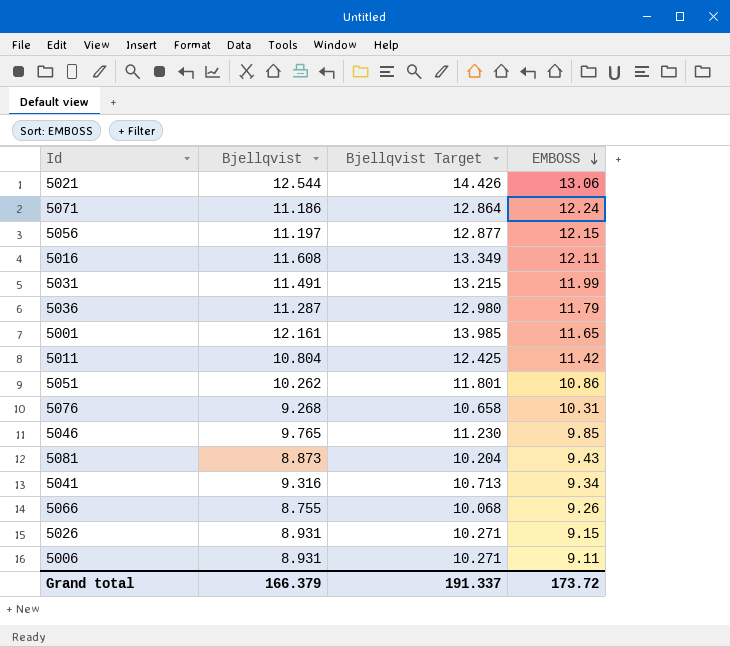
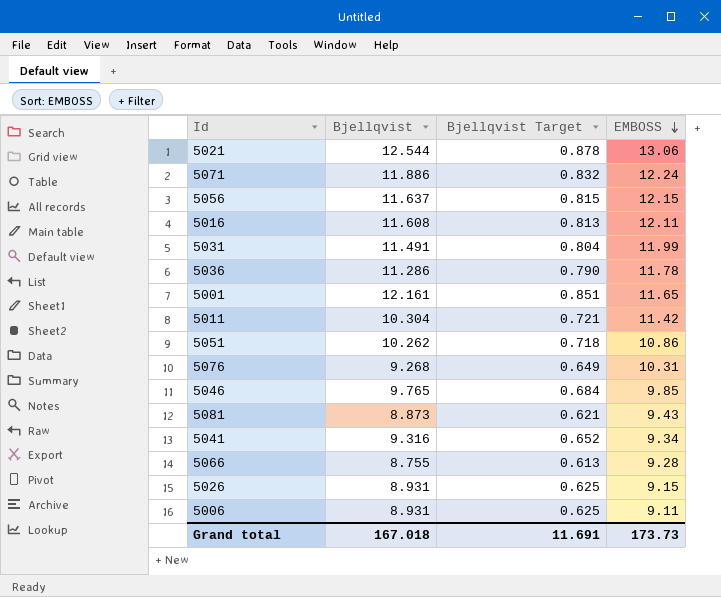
column Bjellqvist Target | formula: [Bjellqvist] * 1.15 -> [Bjellqvist] * 0.07
5071 | Bjellqvist: 11.186 -> 11.886
5056 | Bjellqvist: 11.197 -> 11.637
5036 | Bjellqvist: 11.287 -> 11.286
5036 | EMBOSS: 11.79 -> 11.78
5011 | Bjellqvist: 10.804 -> 10.304
5066 | EMBOSS: 9.26 -> 9.28
Grand total | Bjellqvist: 166.379 -> 167.018
Grand total | Bjellqvist Target: 191.337 -> 11.691
Grand total | EMBOSS: 173.72 -> 173.73

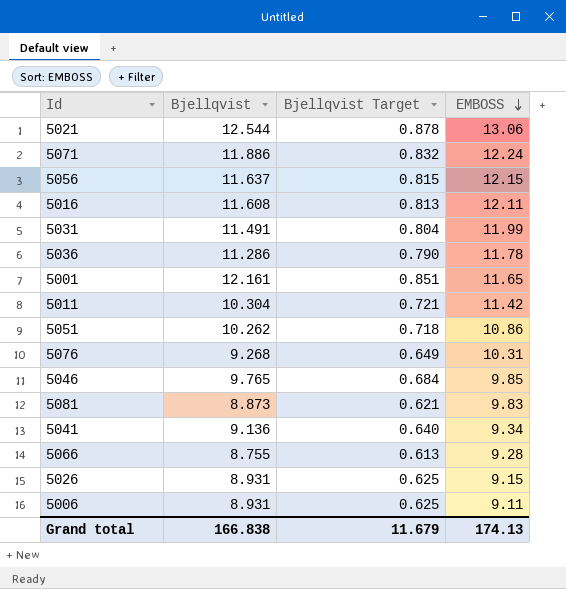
5081 | EMBOSS: 9.43 -> 9.83
5041 | Bjellqvist: 9.316 -> 9.136
5041 | Bjellqvist Target: 0.652 -> 0.640
Grand total | Bjellqvist: 167.018 -> 166.838
Grand total | Bjellqvist Target: 11.691 -> 11.679
Grand total | EMBOSS: 173.73 -> 174.13

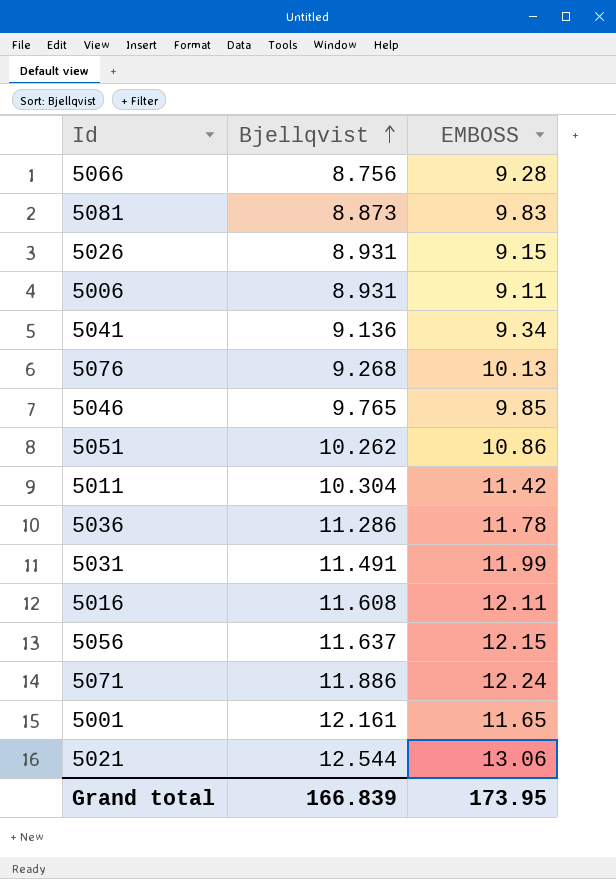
row order: EMBOSS descending -> Bjellqvist ascending
column Bjellqvist Target | formula: [Bjellqvist] * 0.07 -> none
5066 | Bjellqvist: 8.755 -> 8.756
5076 | EMBOSS: 10.31 -> 10.13
Grand total | Bjellqvist: 166.838 -> 166.839
Grand total | EMBOSS: 174.13 -> 173.95

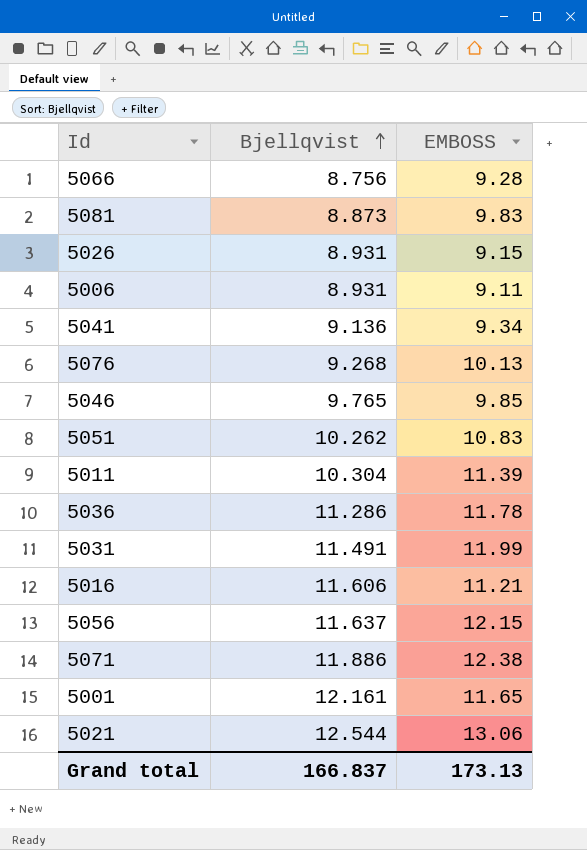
5051 | EMBOSS: 10.86 -> 10.83
5011 | EMBOSS: 11.42 -> 11.39
5016 | Bjellqvist: 11.608 -> 11.606
5016 | EMBOSS: 12.11 -> 11.21
5071 | EMBOSS: 12.24 -> 12.38
Grand total | Bjellqvist: 166.839 -> 166.837
Grand total | EMBOSS: 173.95 -> 173.13

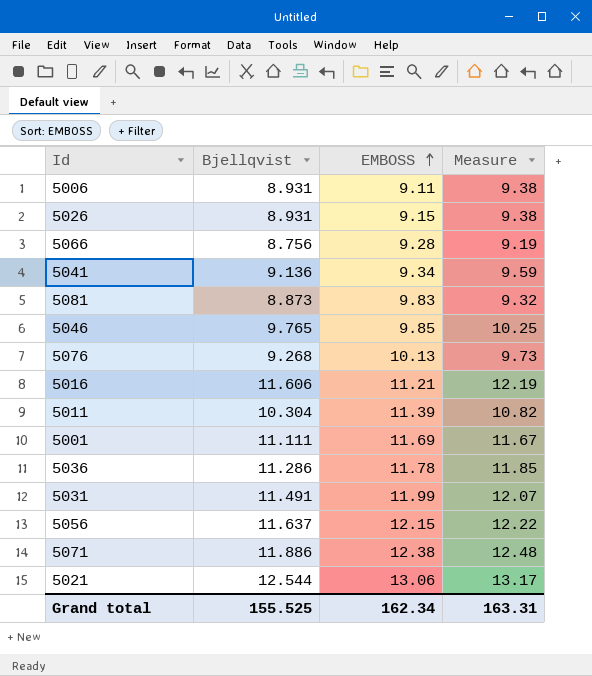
row order: Bjellqvist ascending -> EMBOSS ascending
column Measure | formula: none -> [Bjellqvist] * 1.05
row 5051: 10.262 | 10.83 -> none
5001 | Bjellqvist: 12.161 -> 11.111
5001 | EMBOSS: 11.65 -> 11.69
Grand total | Bjellqvist: 166.837 -> 155.525
Grand total | EMBOSS: 173.13 -> 162.34

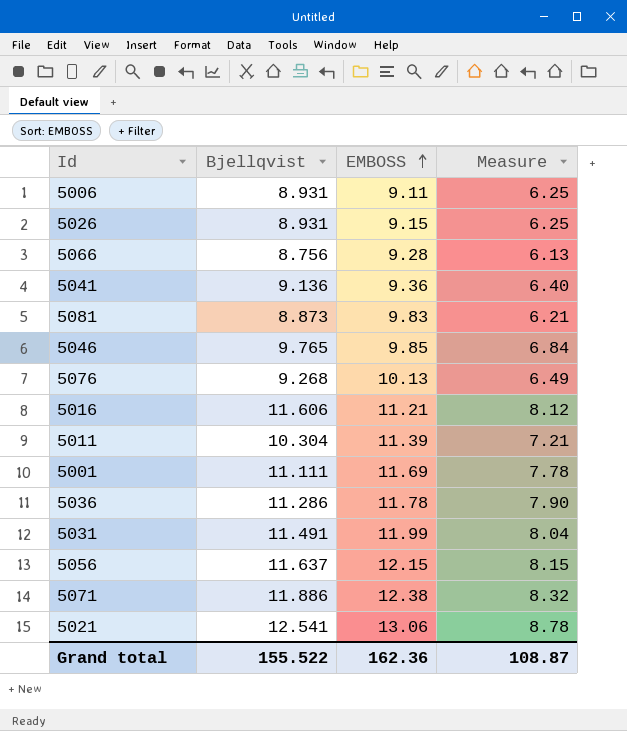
column Measure | formula: [Bjellqvist] * 1.05 -> [Bjellqvist] * 0.7
5041 | EMBOSS: 9.34 -> 9.36
5021 | Bjellqvist: 12.544 -> 12.541
Grand total | Bjellqvist: 155.525 -> 155.522
Grand total | EMBOSS: 162.34 -> 162.36
Grand total | Measure: 163.31 -> 108.87

